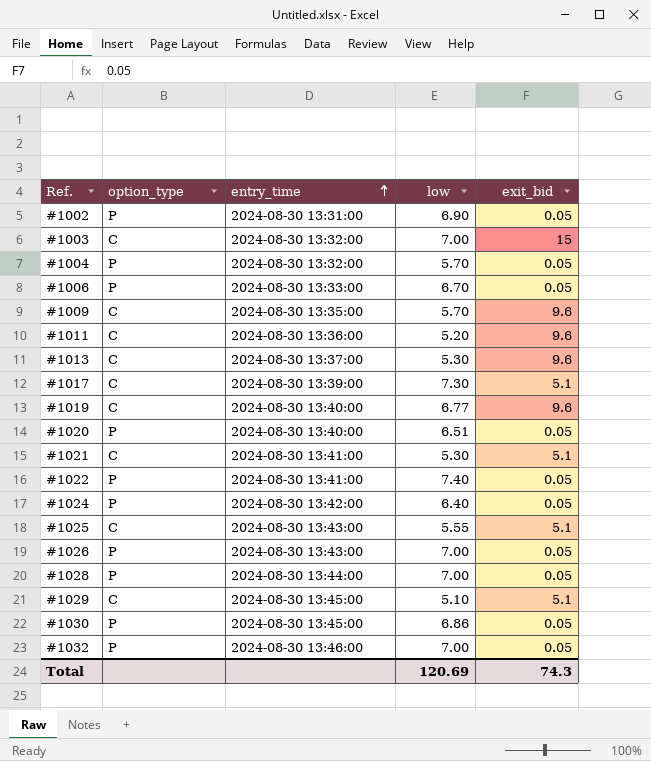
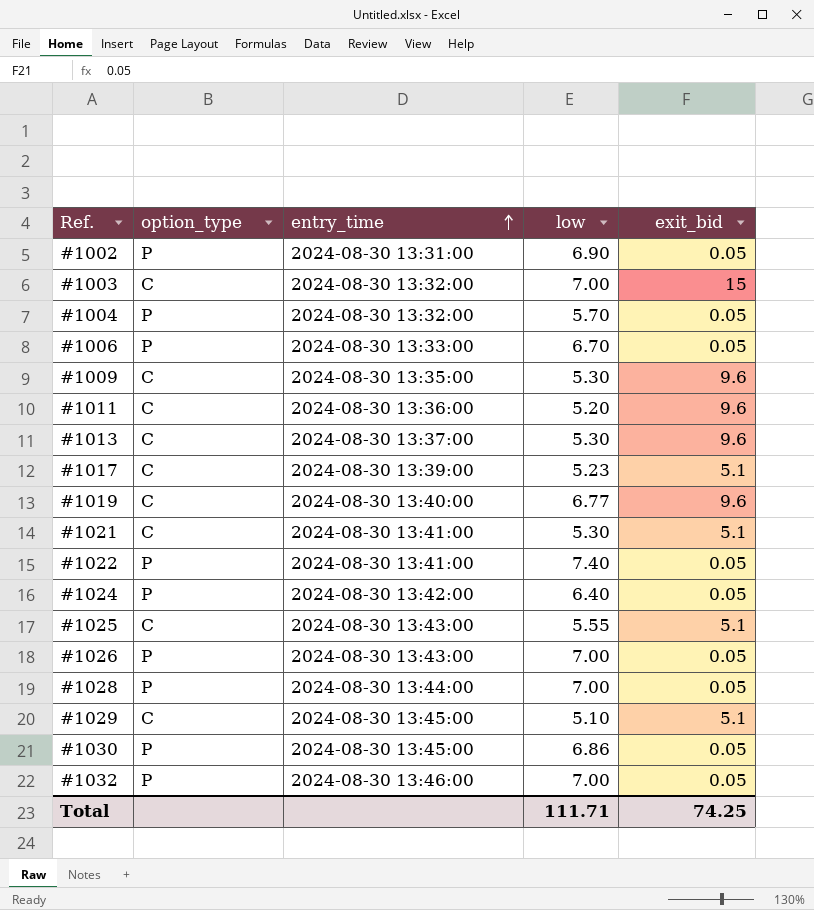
row #1020: P | 2024-08-30 13:40:00 | 6.51 | 0.05 -> none
#1009 | low: 5.70 -> 5.30
#1017 | low: 7.30 -> 5.23
Total | low: 120.69 -> 111.71
Total | exit_bid: 74.3 -> 74.25

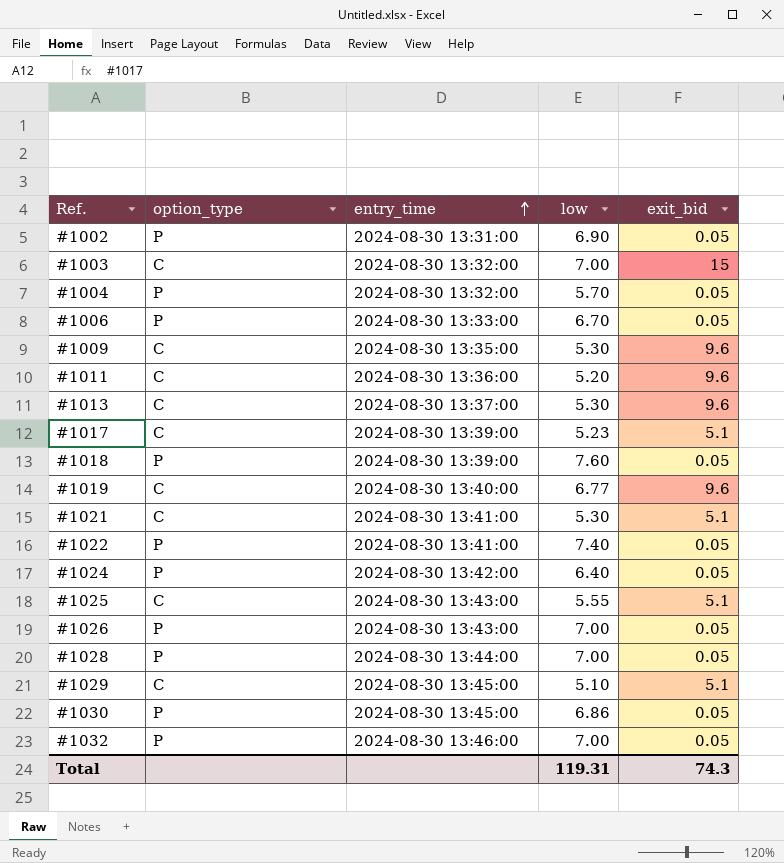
row #1018: none -> P | 2024-08-30 13:39:00 | 7.60 | 0.05
Total | low: 111.71 -> 119.31
Total | exit_bid: 74.25 -> 74.3

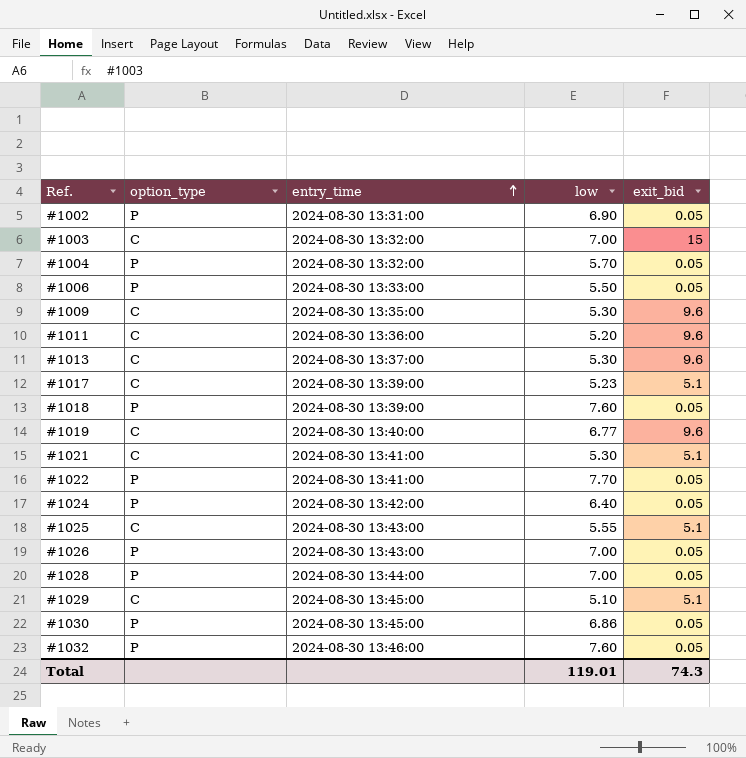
#1006 | low: 6.70 -> 5.50
#1022 | low: 7.40 -> 7.70
#1032 | low: 7.00 -> 7.60
Total | low: 119.31 -> 119.01

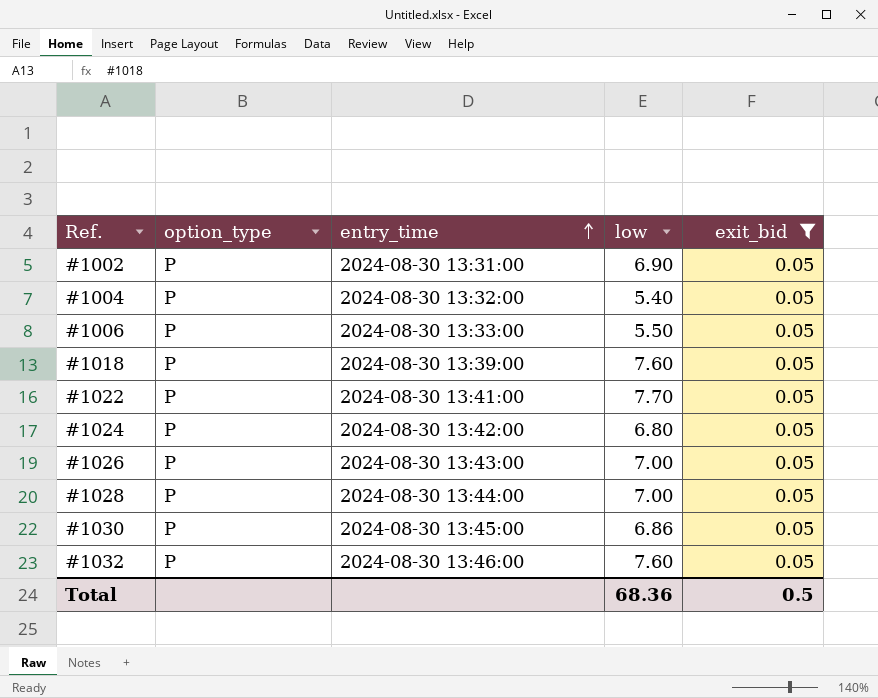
filter: none -> exit_bid = 0.05
#1004 | low: 5.70 -> 5.40
#1024 | low: 6.40 -> 6.80
Total | low: 119.01 -> 68.36
Total | exit_bid: 74.3 -> 0.5

